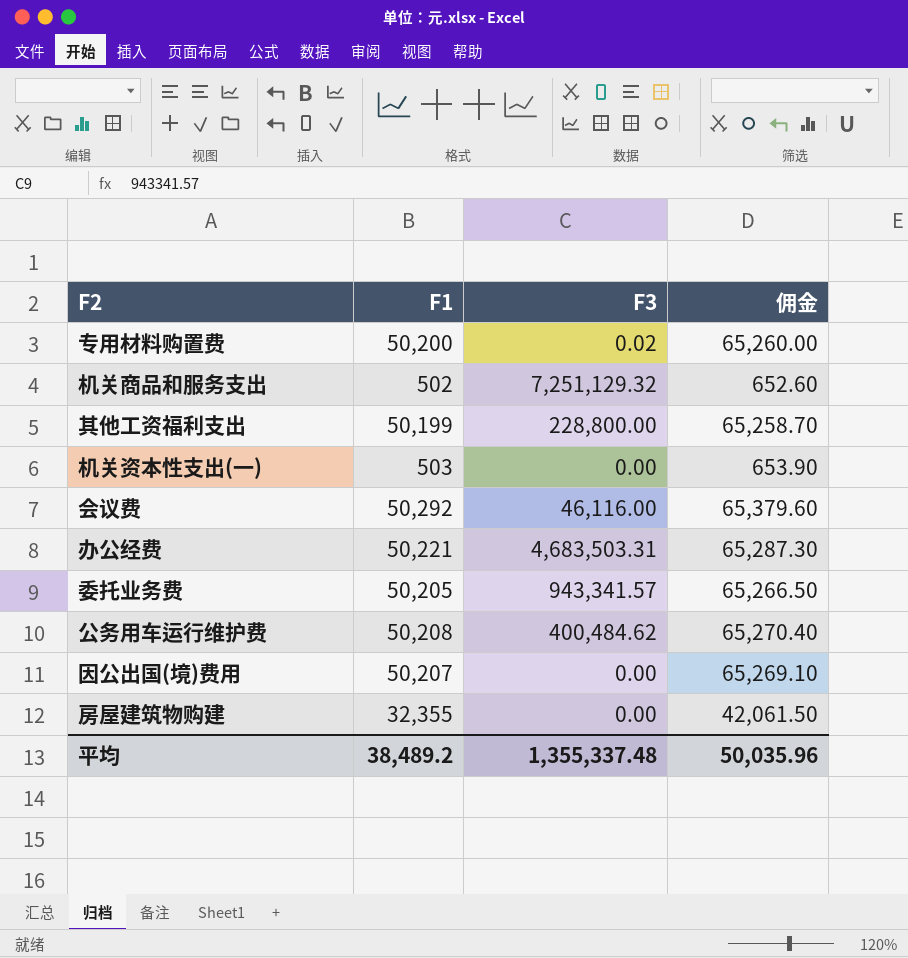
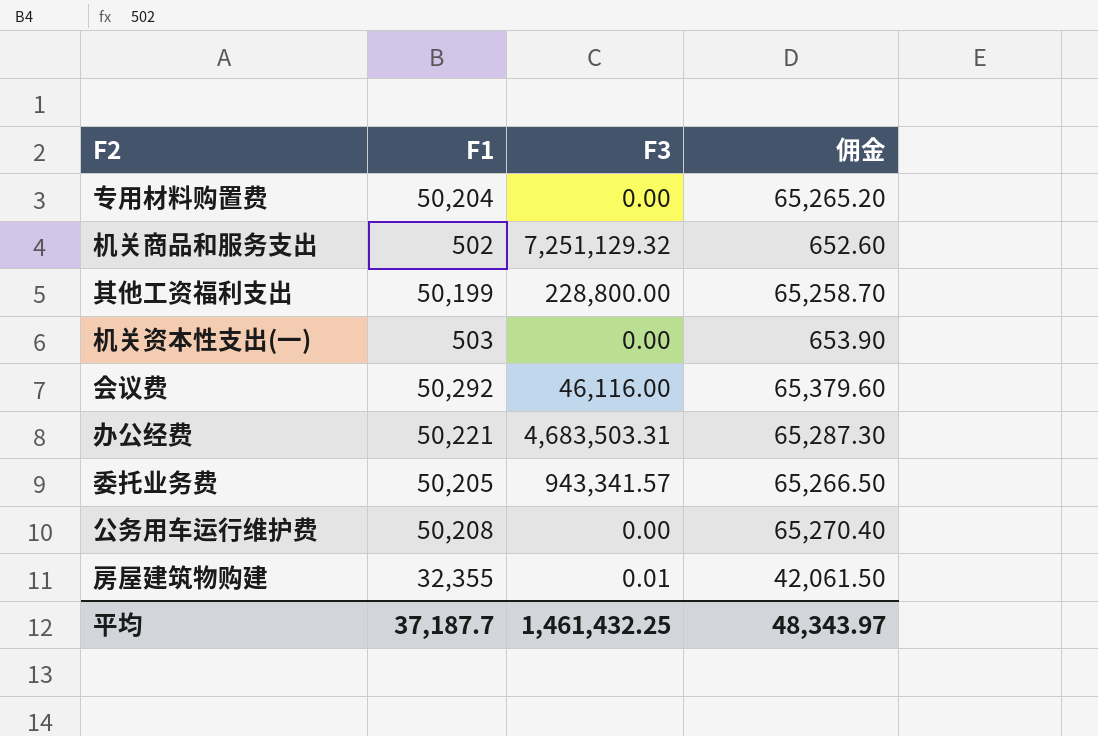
row 因公出国(境)费用: 50,207 | 0.00 | 65,269.10 -> none
专用材料购置费 | F1: 50,200 -> 50,204
专用材料购置费 | F3: 0.02 -> 0.00
专用材料购置费 | 佣金: 65,260.00 -> 65,265.20
公务用车运行维护费 | F3: 400,484.62 -> 0.00
房屋建筑物购建 | F3: 0.00 -> 0.01
平均 | F1: 38,489.2 -> 37,187.7
平均 | F3: 1,355,337.48 -> 1,461,432.25
平均 | 佣金: 50,035.96 -> 48,343.97

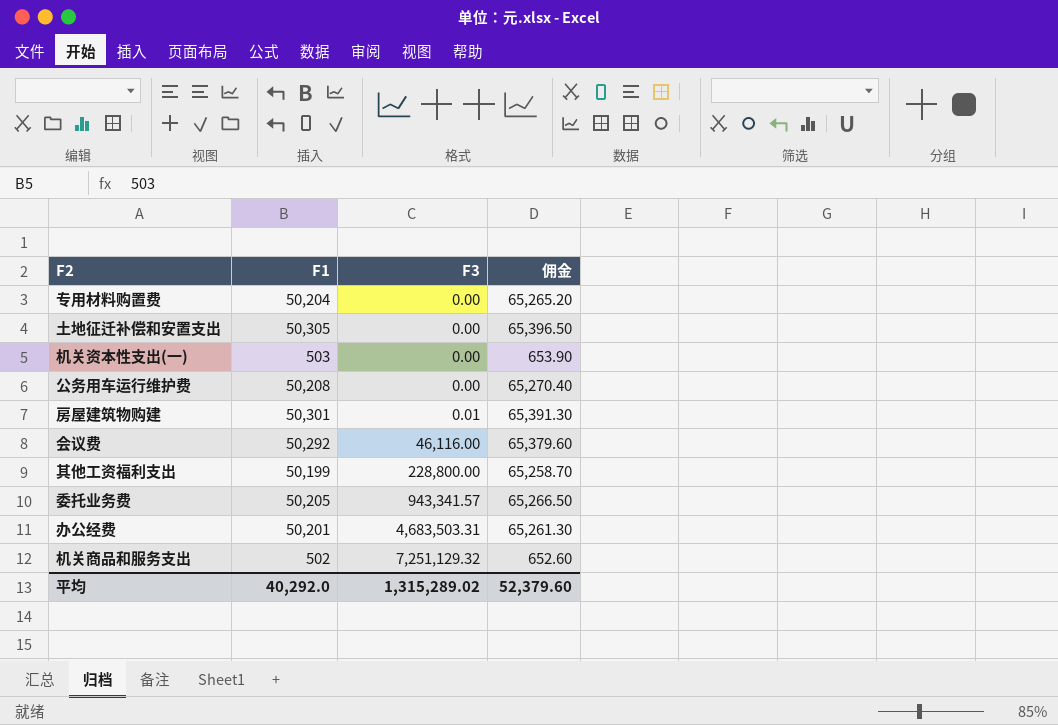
row order: none -> F3 ascending
row 土地征迁补偿和安置支出: none -> 50,305 | 0.00 | 65,396.50
房屋建筑物购建 | F1: 32,355 -> 50,301
房屋建筑物购建 | 佣金: 42,061.50 -> 65,391.30
办公经费 | F1: 50,221 -> 50,201
办公经费 | 佣金: 65,287.30 -> 65,261.30
平均 | F1: 37,187.7 -> 40,292.0
平均 | F3: 1,461,432.25 -> 1,315,289.02
平均 | 佣金: 48,343.97 -> 52,379.60

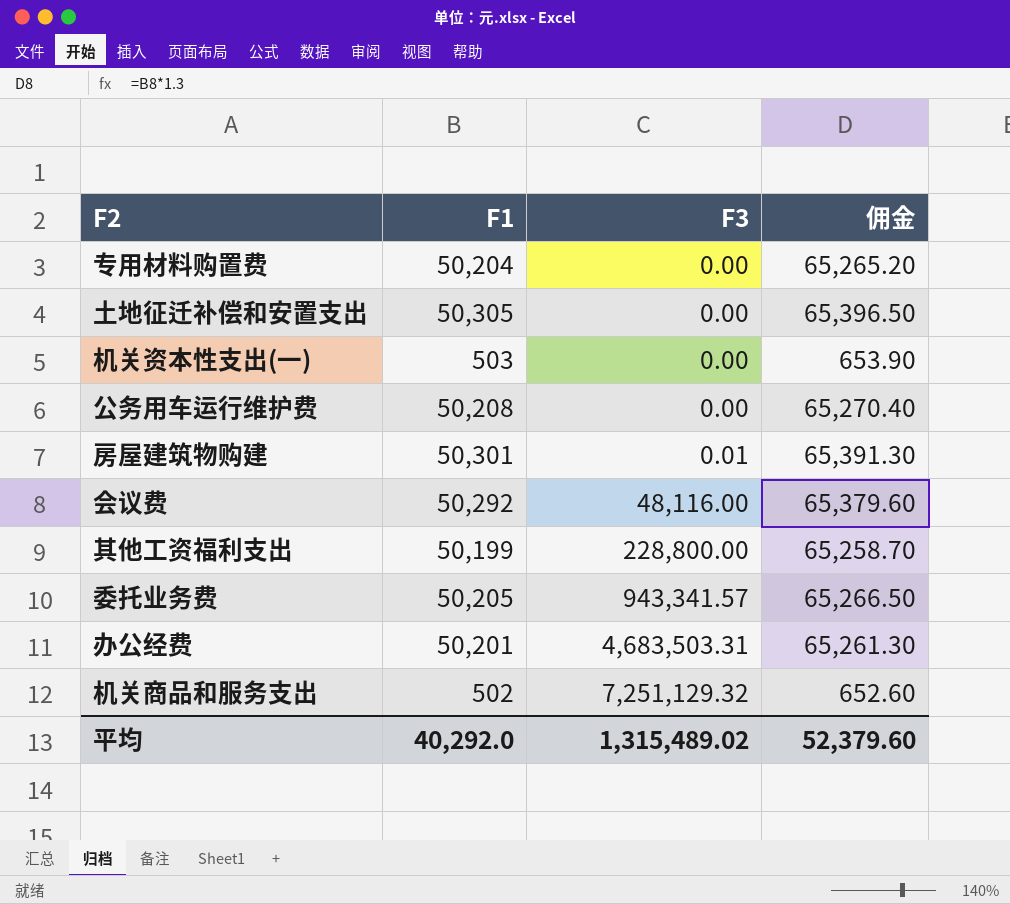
会议费 | F3: 46,116.00 -> 48,116.00
平均 | F3: 1,315,289.02 -> 1,315,489.02

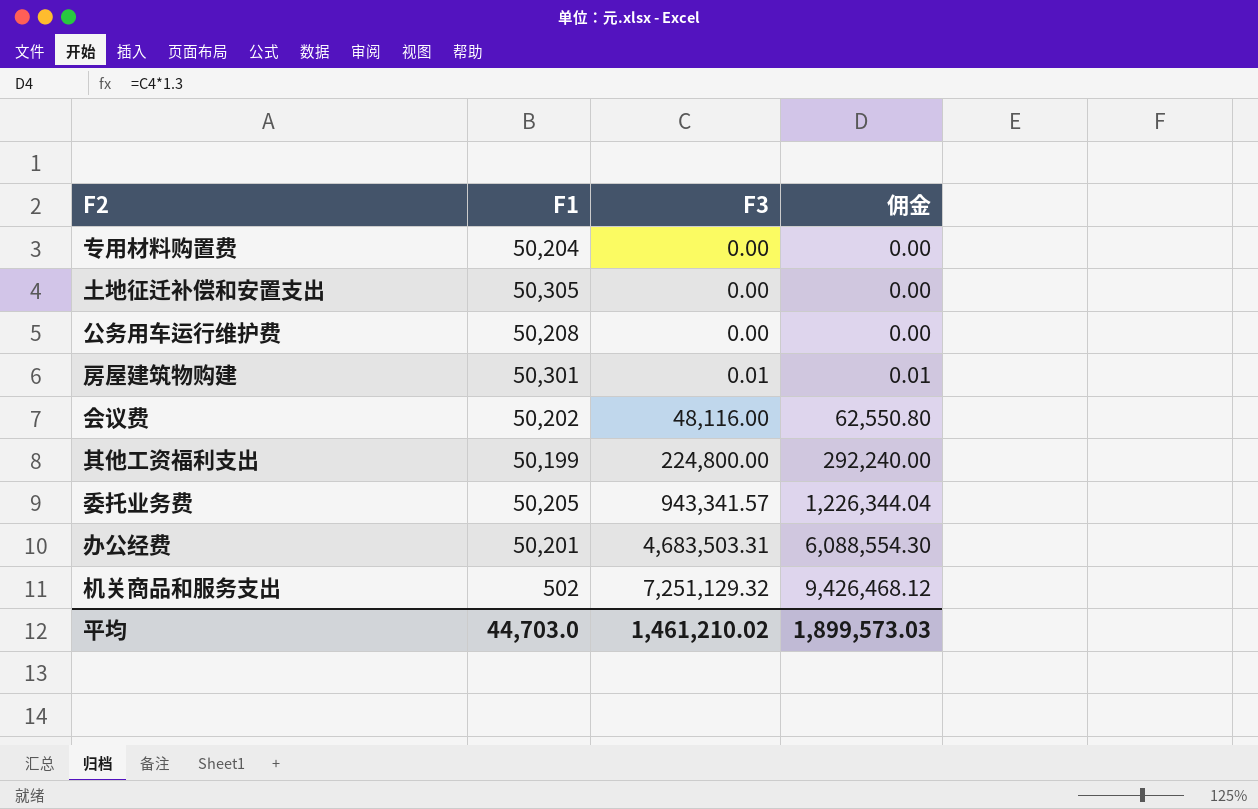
column 佣金 | formula: [F1] * 1.3 -> [F3] * 1.3
row 机关资本性支出(一): 503 | 0.00 | 653.90 -> none
会议费 | F1: 50,292 -> 50,202
其他工资福利支出 | F3: 228,800.00 -> 224,800.00
平均 | F1: 40,292.0 -> 44,703.0
平均 | F3: 1,315,489.02 -> 1,461,210.02
平均 | 佣金: 52,379.60 -> 1,899,573.03

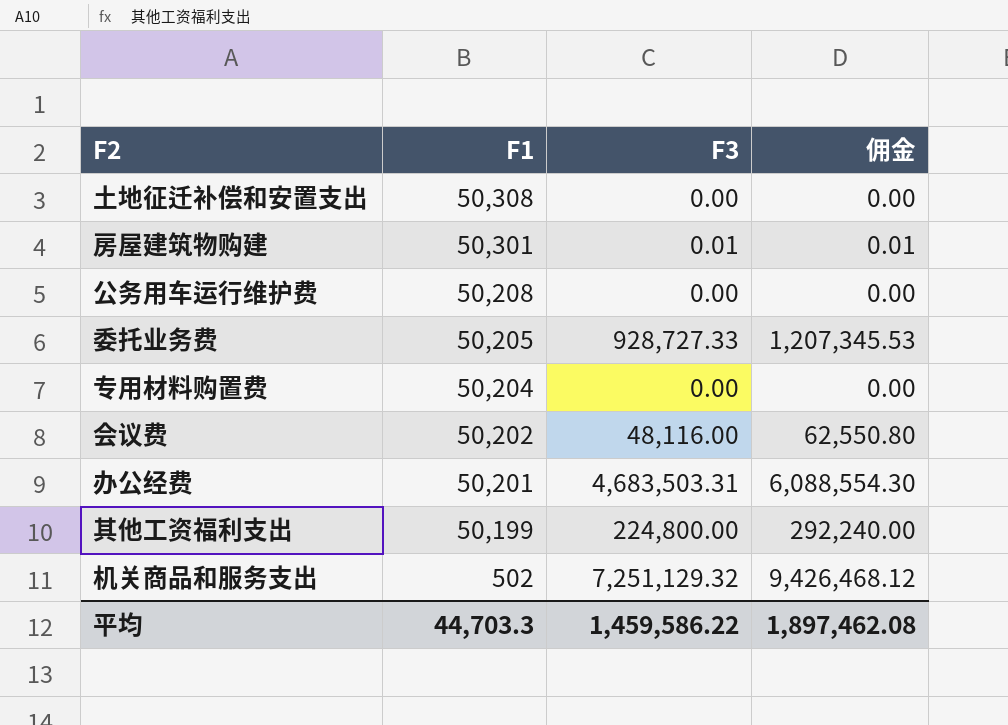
row order: F3 ascending -> F1 descending
土地征迁补偿和安置支出 | F1: 50,305 -> 50,308
委托业务费 | F3: 943,341.57 -> 928,727.33
委托业务费 | 佣金: 1,226,344.04 -> 1,207,345.53
平均 | F1: 44,703.0 -> 44,703.3
平均 | F3: 1,461,210.02 -> 1,459,586.22
平均 | 佣金: 1,899,573.03 -> 1,897,462.08

